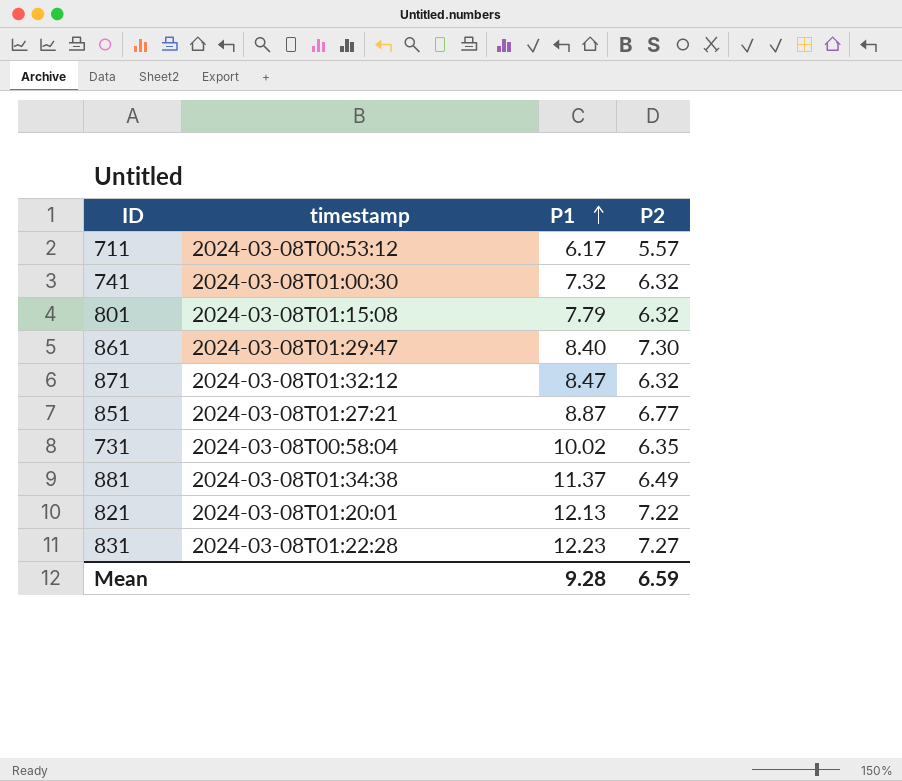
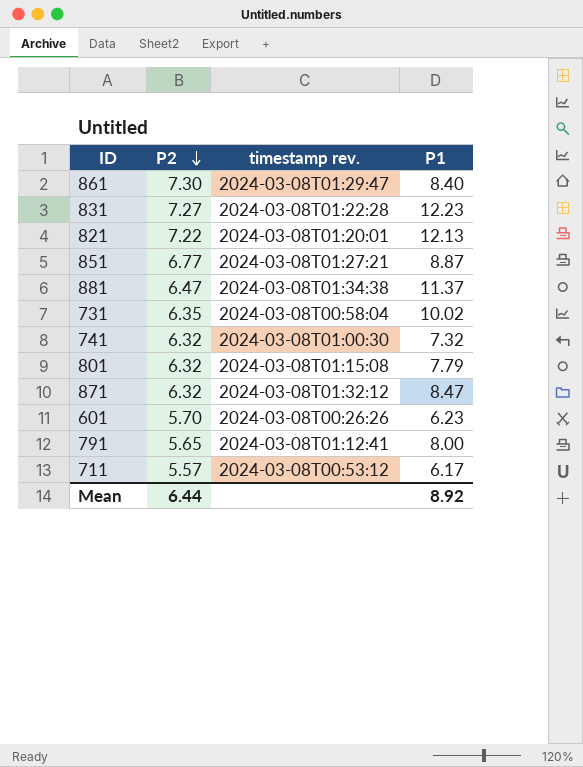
row order: P1 ascending -> P2 descending
column P2 | position: 4 -> 2
column name: timestamp -> timestamp rev.
881 | P2: 6.49 -> 6.47
row 601: none -> 5.70 | 2024-03-08T00:26:26 | 6.23
row 791: none -> 5.65 | 2024-03-08T01:12:41 | 8.00
Mean | P2: 6.59 -> 6.44
Mean | P1: 9.28 -> 8.92

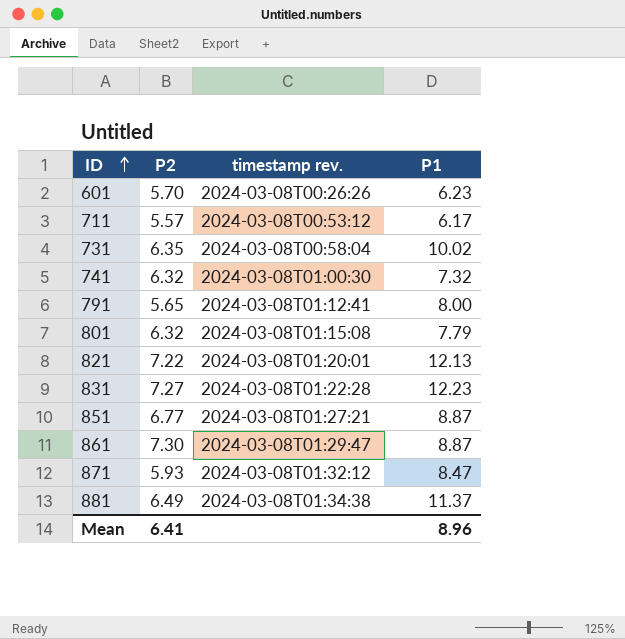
row order: P2 descending -> ID ascending
861 | P1: 8.40 -> 8.87
871 | P2: 6.32 -> 5.93
881 | P2: 6.47 -> 6.49
Mean | P2: 6.44 -> 6.41
Mean | P1: 8.92 -> 8.96

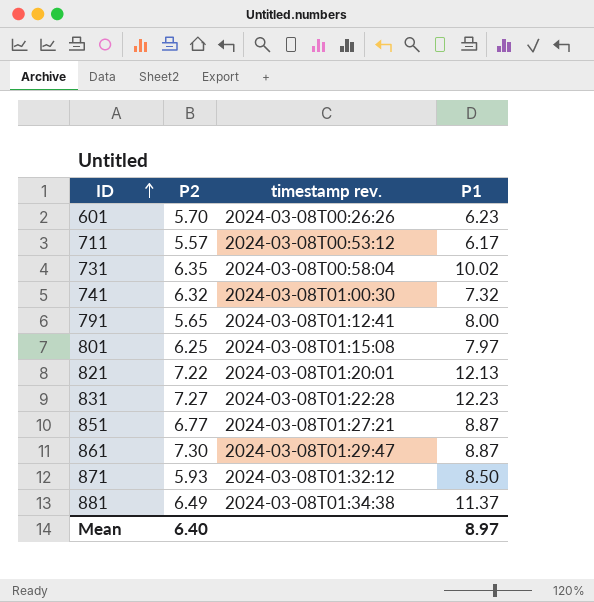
801 | P2: 6.32 -> 6.25
801 | P1: 7.79 -> 7.97
871 | P1: 8.47 -> 8.50
Mean | P2: 6.41 -> 6.40
Mean | P1: 8.96 -> 8.97

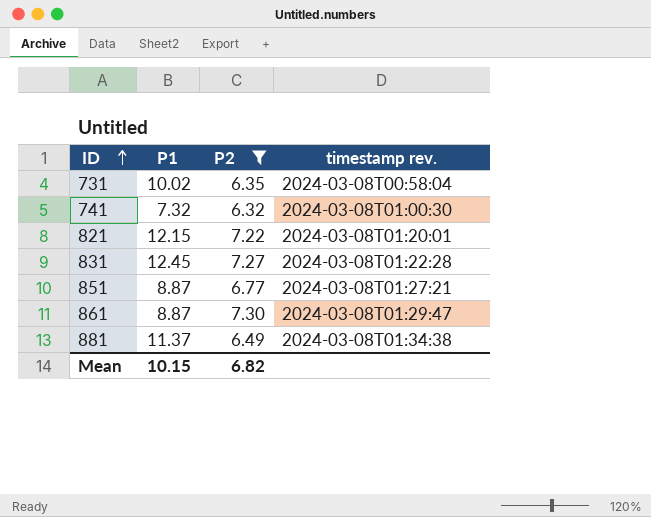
filter: none -> P2 >= 6.32
column P1 | position: 4 -> 2
821 | P1: 12.13 -> 12.15
831 | P1: 12.23 -> 12.45
Mean | P1: 8.97 -> 10.15
Mean | P2: 6.40 -> 6.82

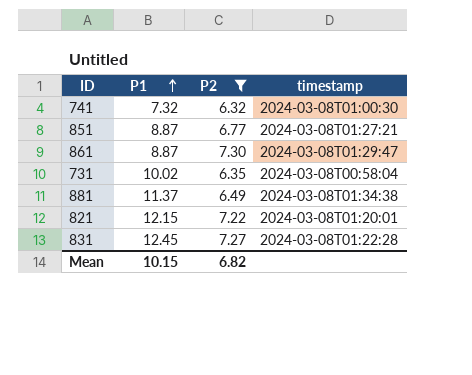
row order: ID ascending -> P1 ascending
column name: timestamp rev. -> timestamp

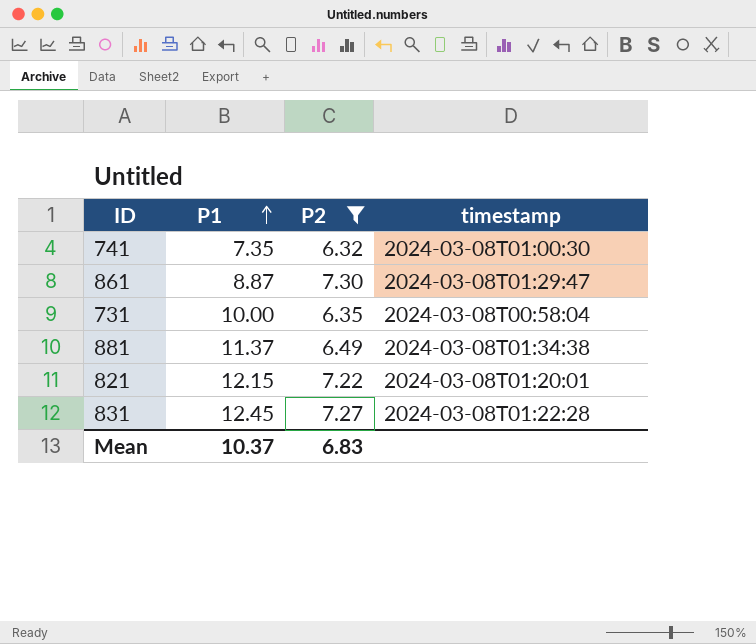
row 851: 8.87 | 6.77 | 2024-03-08T01:27:21 -> none
741 | P1: 7.32 -> 7.35
731 | P1: 10.02 -> 10.00
Mean | P1: 10.15 -> 10.37
Mean | P2: 6.82 -> 6.83

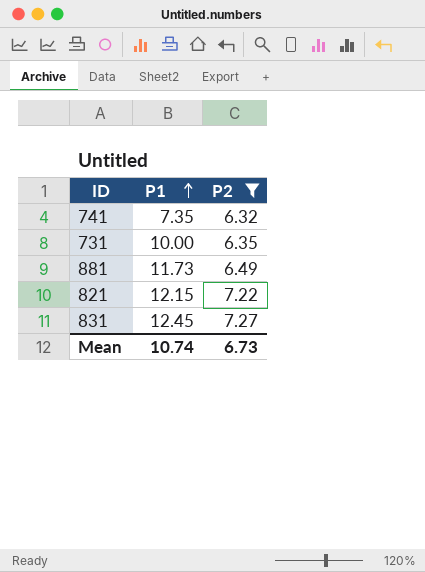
column timestamp | position: 4 -> none
row 861: 8.87 | 7.30 | 2024-03-08T01:29:47 -> none
881 | P1: 11.37 -> 11.73
Mean | P1: 10.37 -> 10.74
Mean | P2: 6.83 -> 6.73

